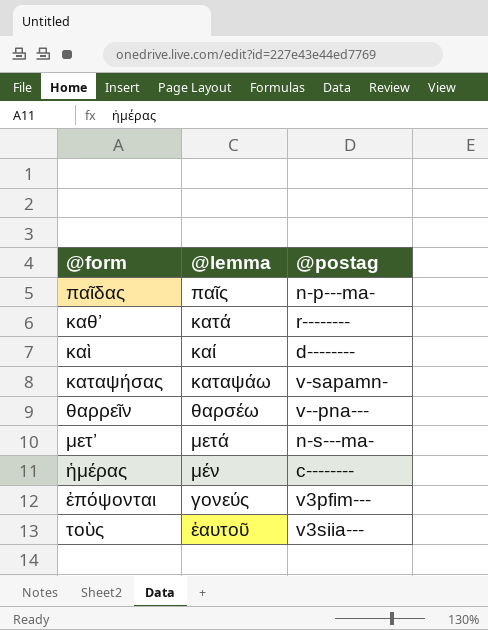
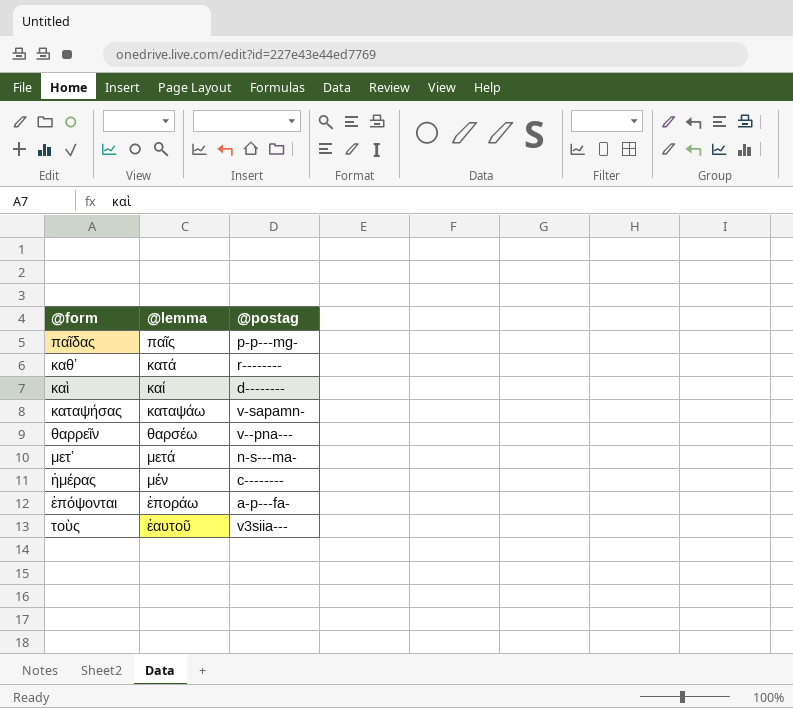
παῖδας | @postag: n-p---ma- -> p-p---mg-
ἐπόψονται | @lemma: γονεύς -> ἐποράω
ἐπόψονται | @postag: v3pfim--- -> a-p---fa-

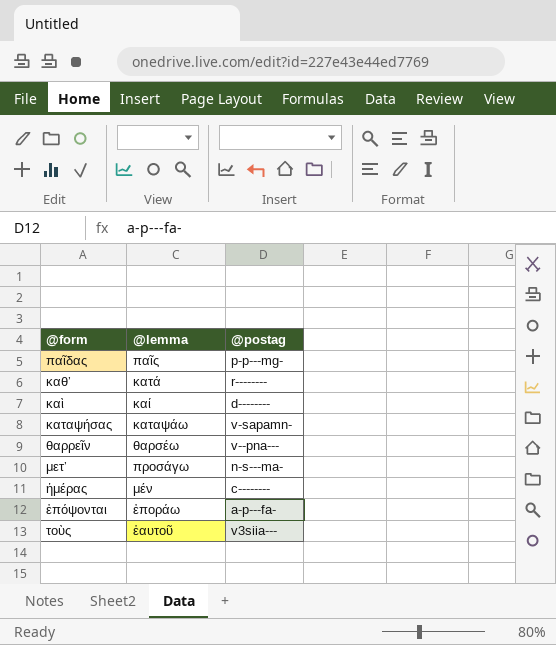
μετʼ | @lemma: μετά -> προσάγω

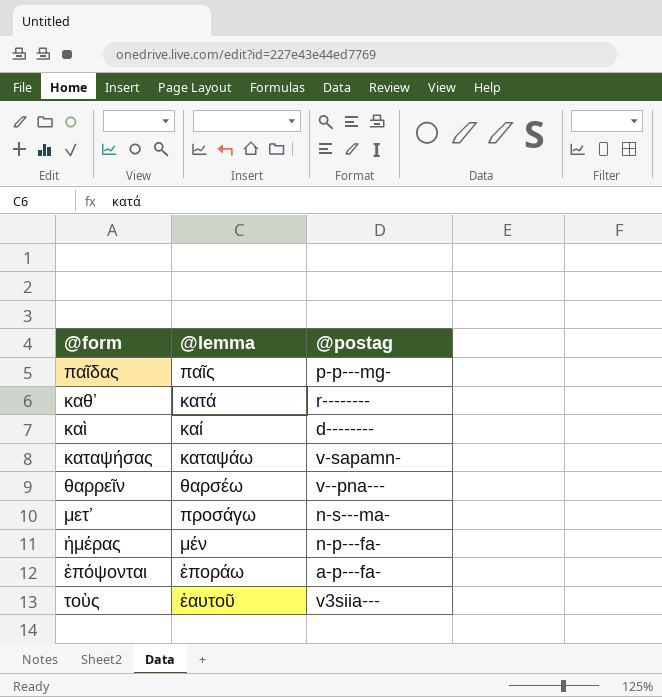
ἡμέρας | @postag: c-------- -> n-p---fa-

